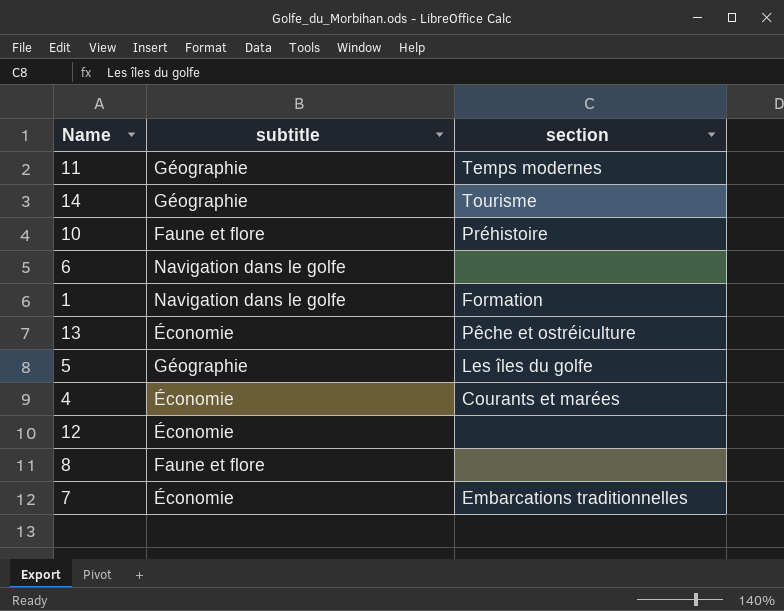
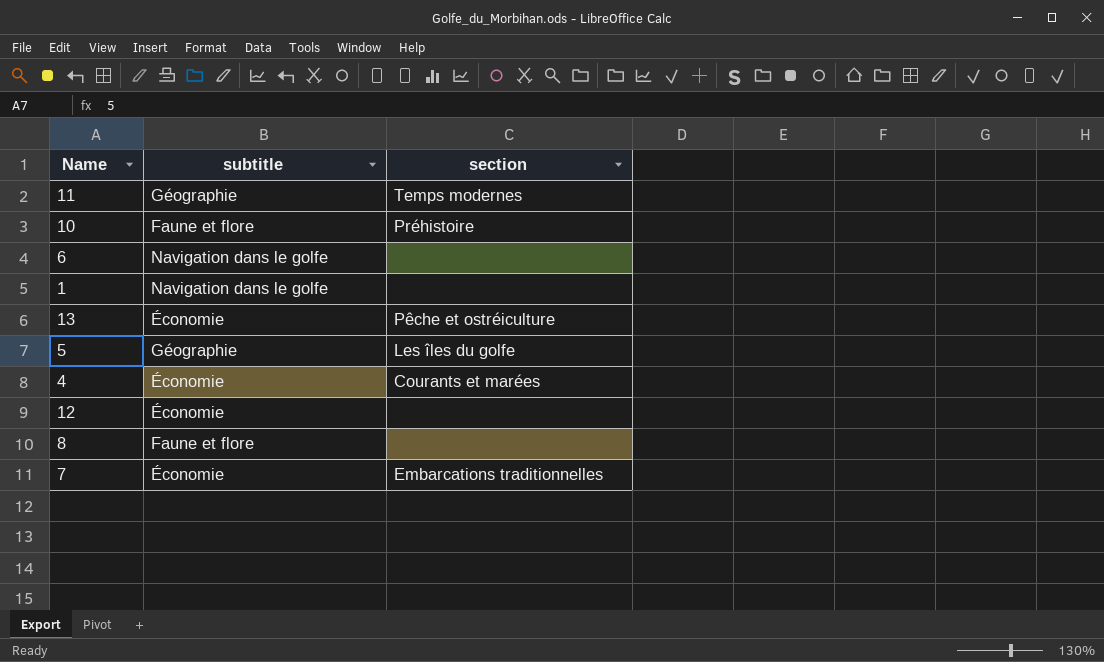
row 14: Géographie | Tourisme -> none
1 | section: Formation -> none

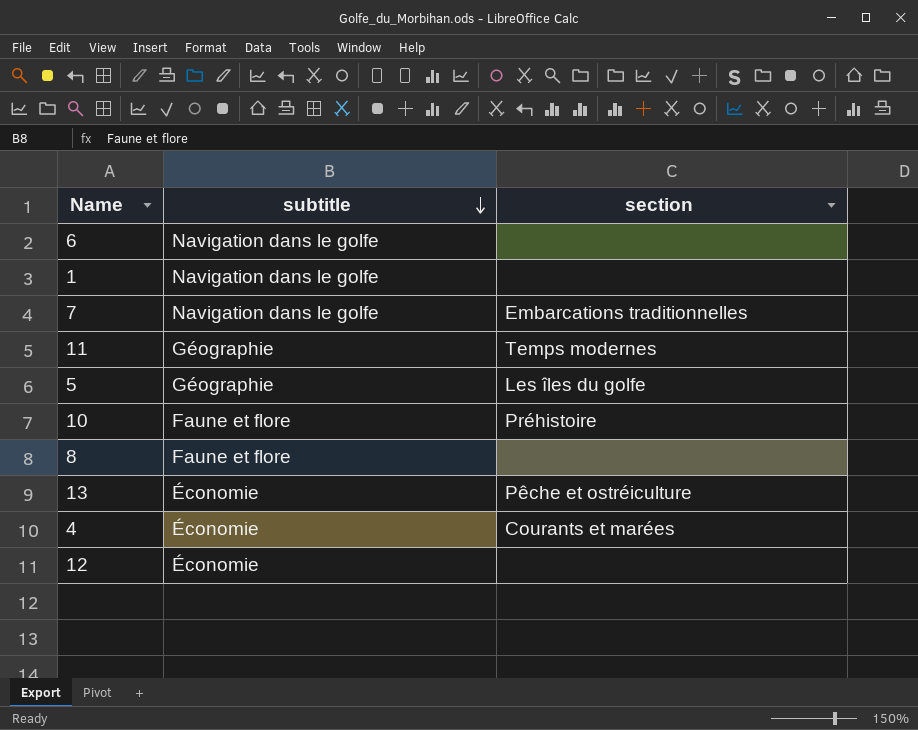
row order: none -> subtitle descending
7 | subtitle: Économie -> Navigation dans le golfe

